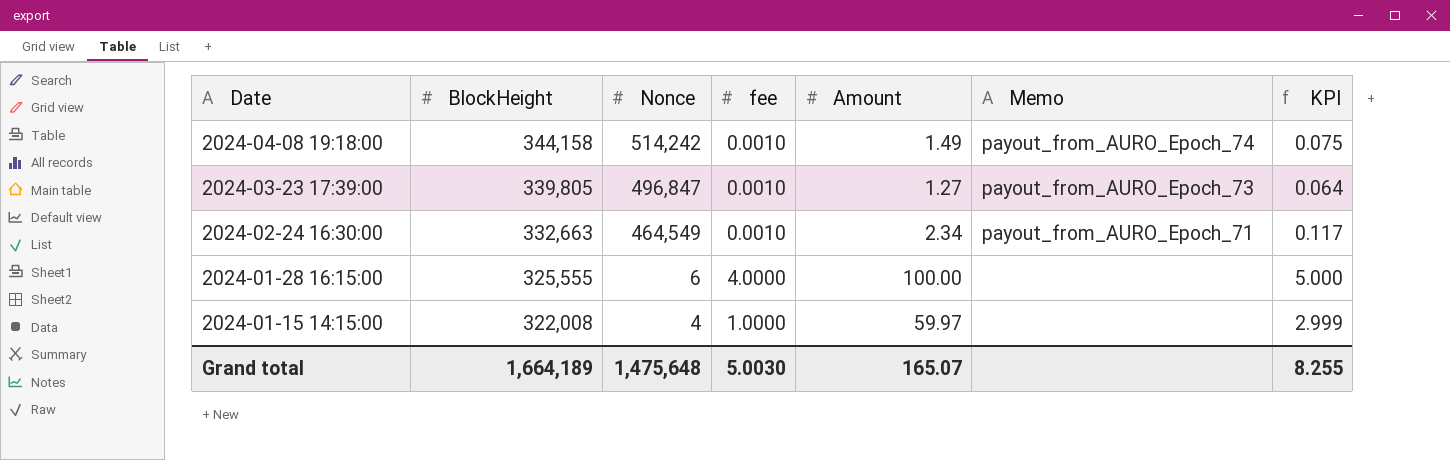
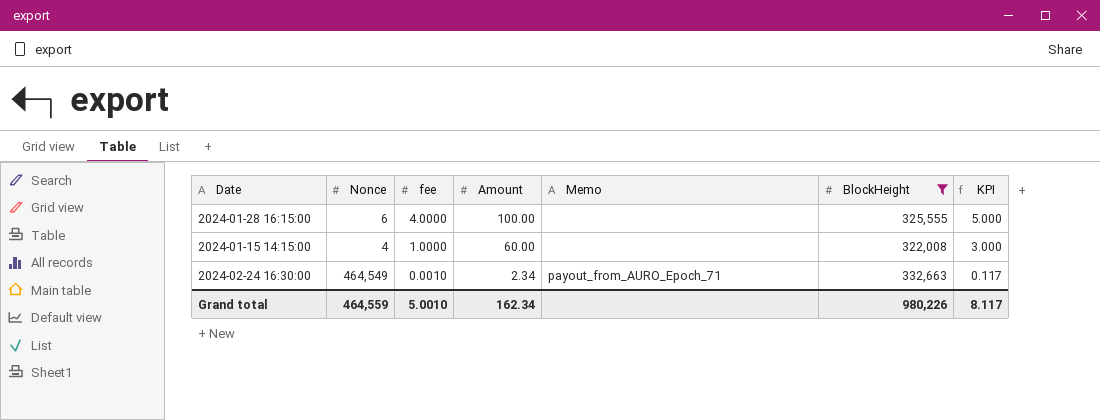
filter: none -> BlockHeight <= 332,663
row order: Date descending -> fee descending
column BlockHeight | position: 2 -> 6
2024-01-15 14:15:00 | Amount: 59.97 -> 60.00
2024-01-15 14:15:00 | KPI: 2.999 -> 3.000
Grand total | Nonce: 1,475,648 -> 464,559
Grand total | fee: 5.0030 -> 5.0010
Grand total | Amount: 165.07 -> 162.34
Grand total | BlockHeight: 1,664,189 -> 980,226
Grand total | KPI: 8.255 -> 8.117

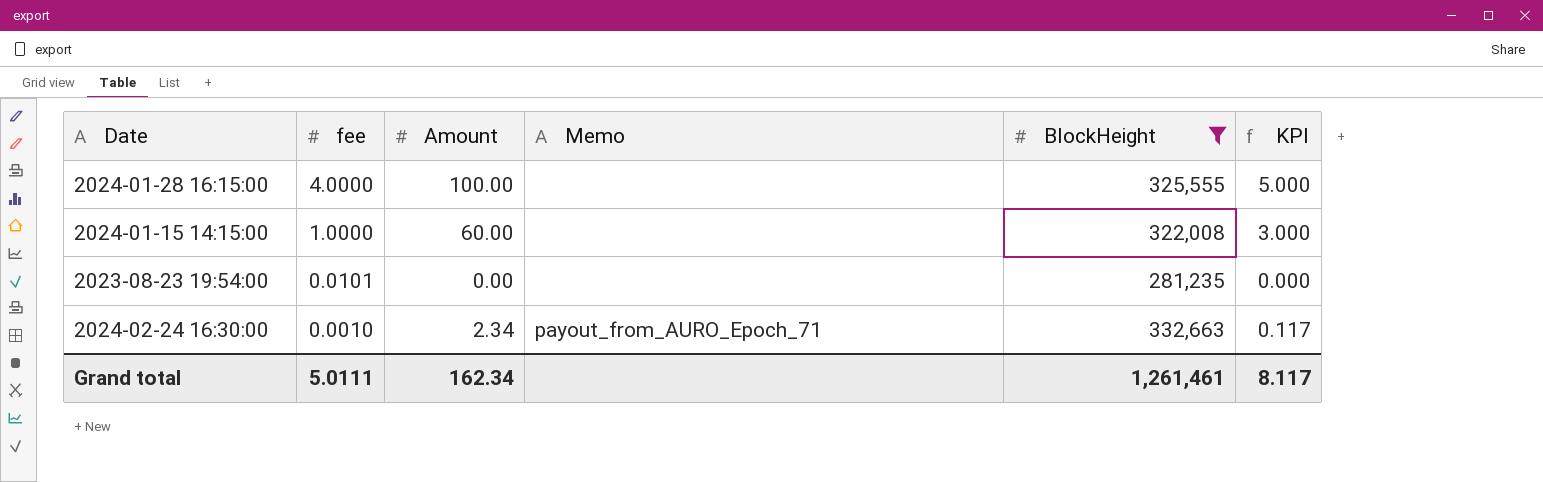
column Nonce | position: 2 -> none
row 2023-08-23 19:54:00: none -> 0.0101 | 0.00 | none | 281,235 | 0.000
Grand total | fee: 5.0010 -> 5.0111
Grand total | BlockHeight: 980,226 -> 1,261,461

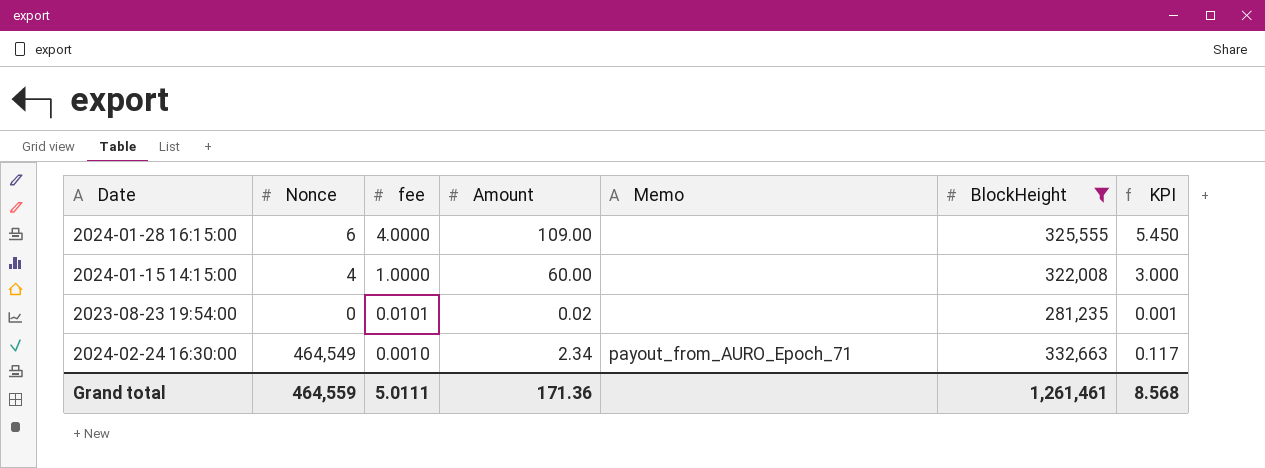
column Nonce | position: none -> 2
2024-01-28 16:15:00 | Amount: 100.00 -> 109.00
2024-01-28 16:15:00 | KPI: 5.000 -> 5.450
2023-08-23 19:54:00 | Amount: 0.00 -> 0.02
2023-08-23 19:54:00 | KPI: 0.000 -> 0.001
Grand total | Amount: 162.34 -> 171.36
Grand total | KPI: 8.117 -> 8.568

